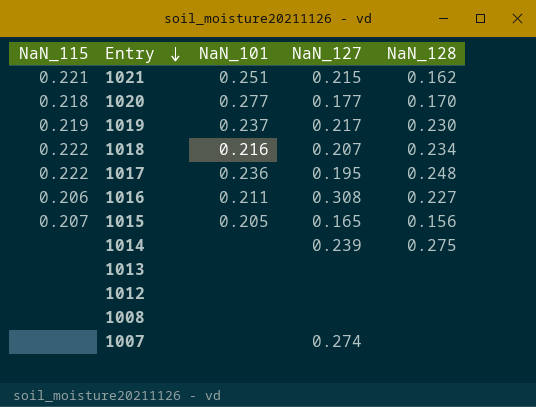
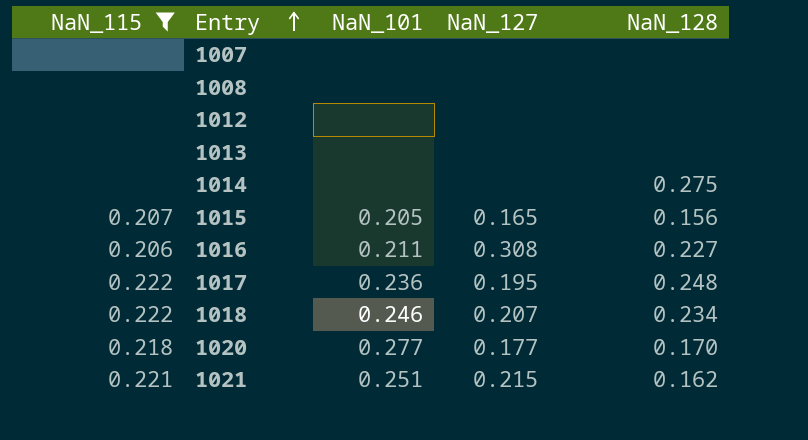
filter: none -> NaN_115 != 0.219
row order: Entry descending -> Entry ascending
1007 | NaN_127: 0.274 -> none
1014 | NaN_127: 0.239 -> none
1018 | NaN_101: 0.216 -> 0.246

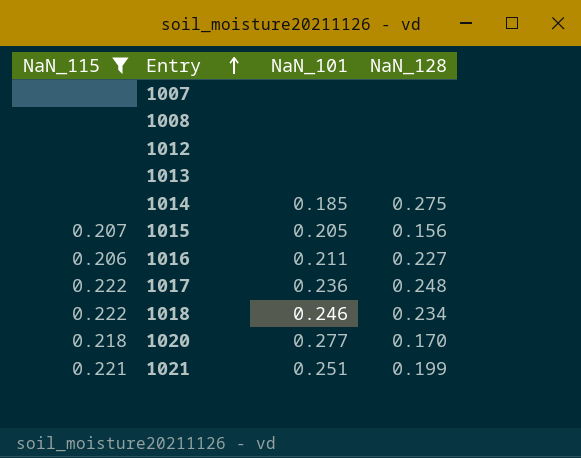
column NaN_127 | position: 4 -> none
1014 | NaN_101: none -> 0.185
1021 | NaN_128: 0.162 -> 0.199

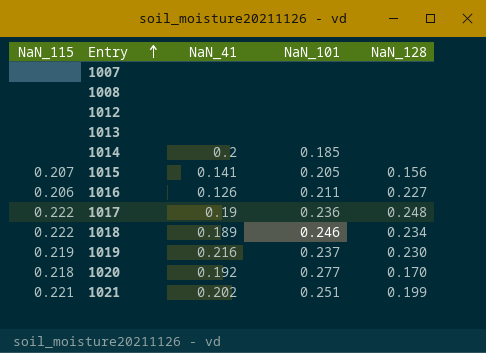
filter: NaN_115 != 0.219 -> none
column NaN_41 | position: none -> 3
1014 | NaN_128: 0.275 -> none

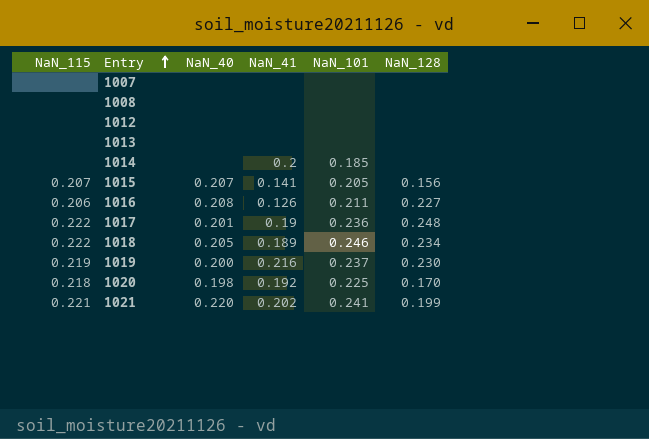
column NaN_40 | position: none -> 3
1020 | NaN_101: 0.277 -> 0.225
1021 | NaN_101: 0.251 -> 0.241

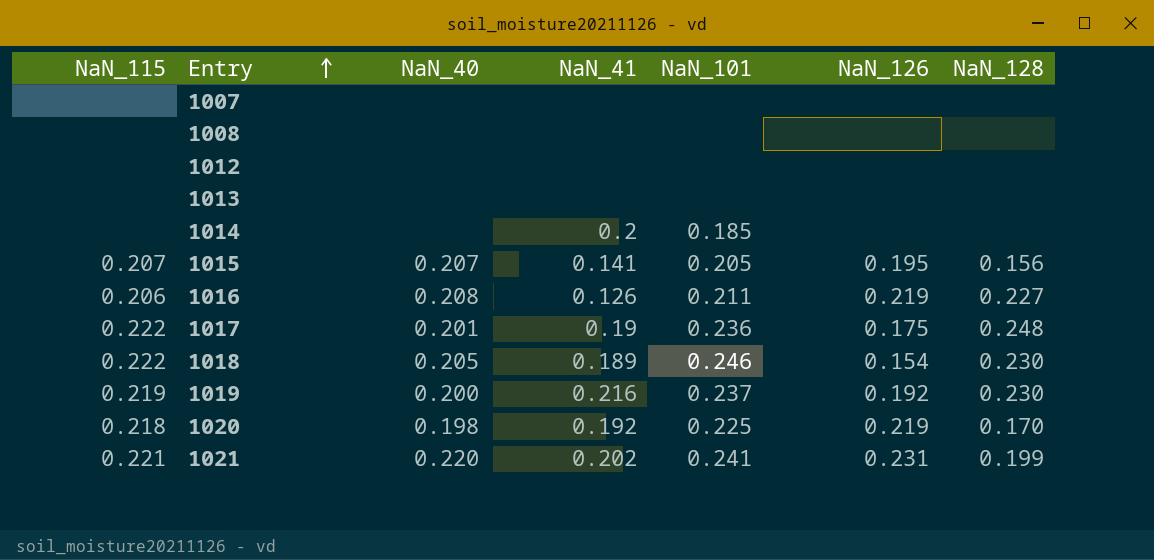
column NaN_126 | position: none -> 6
1018 | NaN_128: 0.234 -> 0.230

